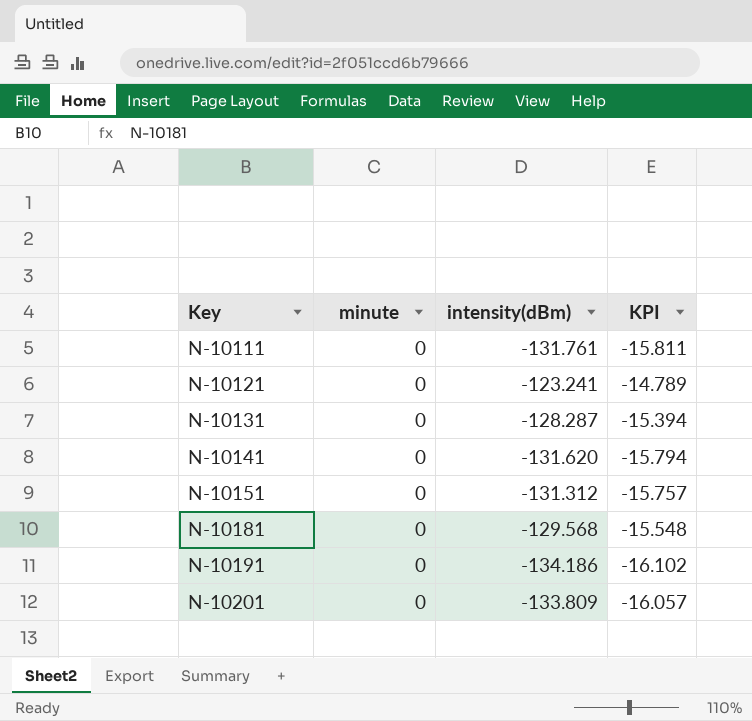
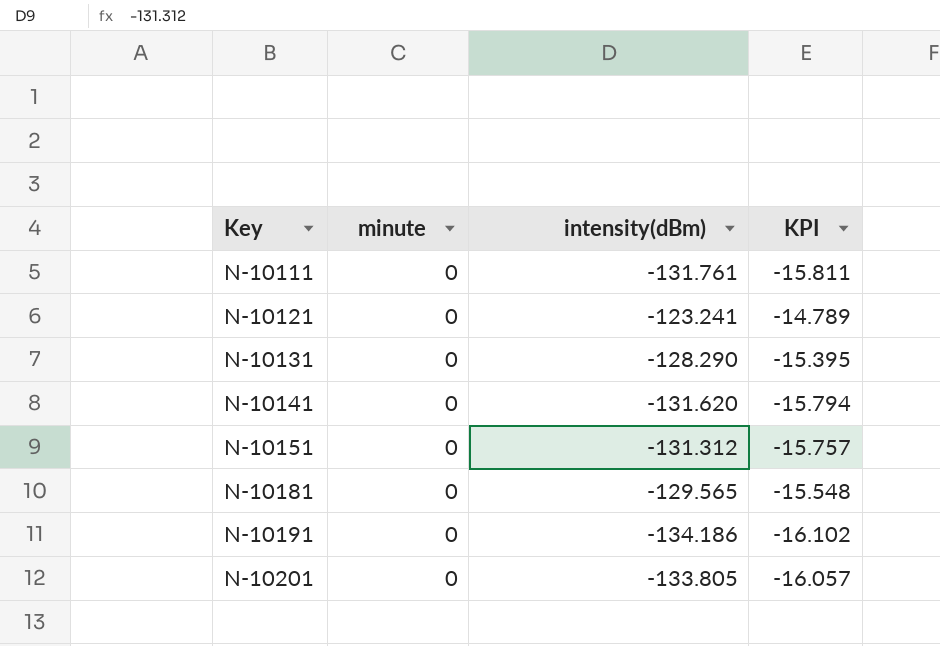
N-10131 | intensity(dBm): -128.287 -> -128.290
N-10131 | KPI: -15.394 -> -15.395
N-10181 | intensity(dBm): -129.568 -> -129.565
N-10201 | intensity(dBm): -133.809 -> -133.805

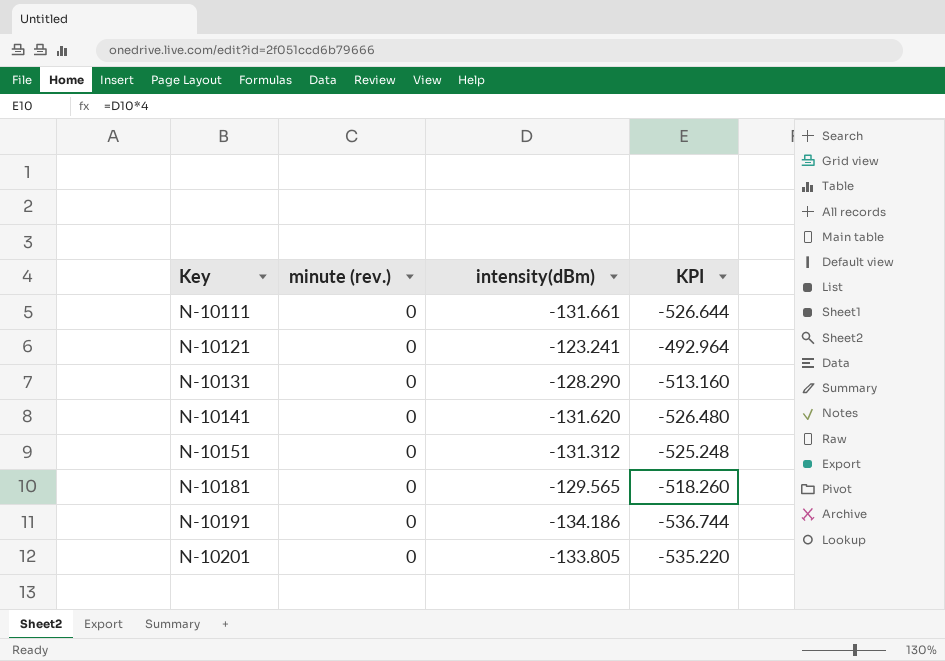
column name: minute -> minute (rev.)
column KPI | formula: [intensity(dBm)] * 0.12 -> [intensity(dBm)] * 4
N-10111 | intensity(dBm): -131.761 -> -131.661

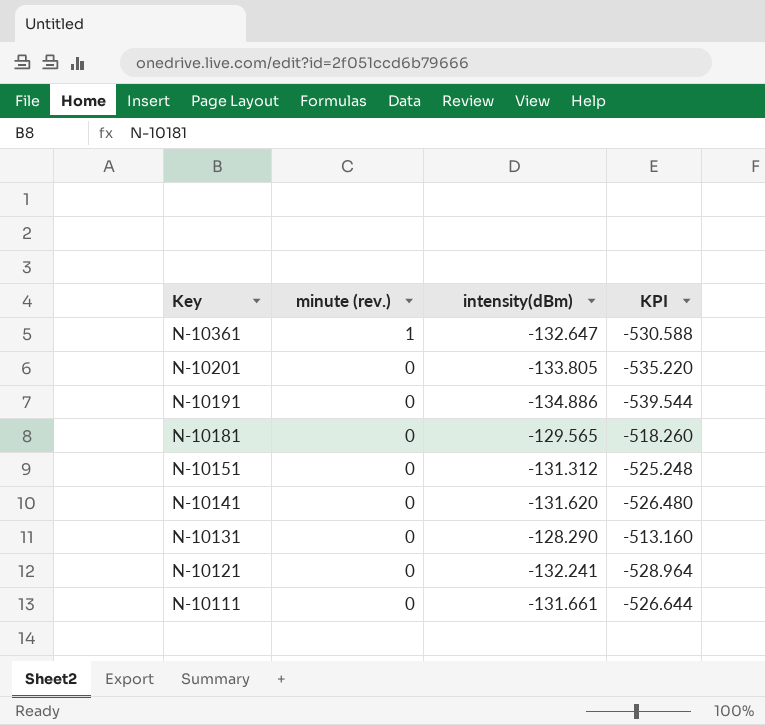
row order: Key ascending -> Key descending
row N-10361: none -> 1 | -132.647 | -530.588
N-10191 | intensity(dBm): -134.186 -> -134.886
N-10191 | KPI: -536.744 -> -539.544
N-10121 | intensity(dBm): -123.241 -> -132.241
N-10121 | KPI: -492.964 -> -528.964

